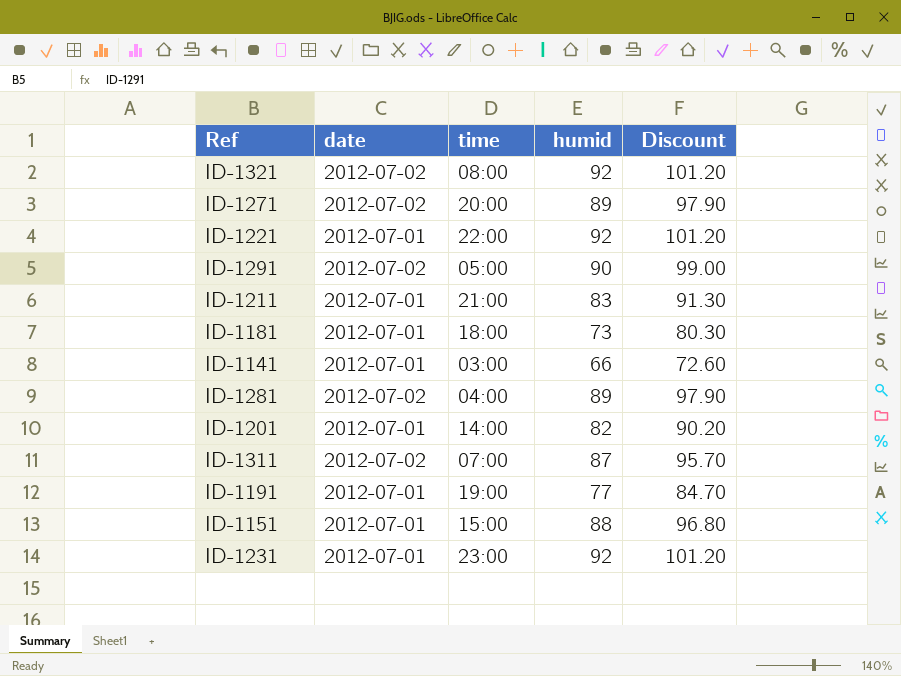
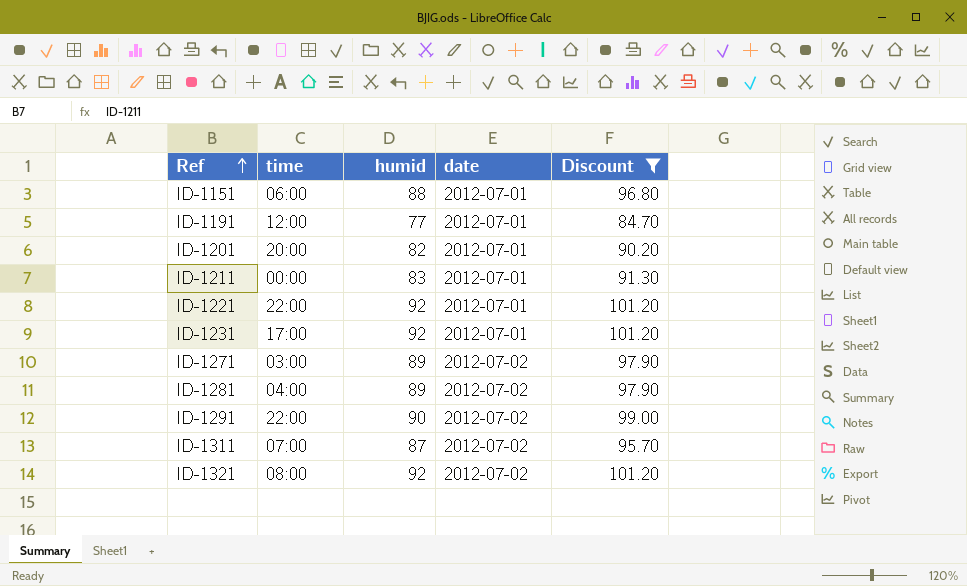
filter: none -> Discount >= 84.70
row order: none -> Ref ascending
column date | position: 2 -> 4
ID-1151 | time: 15:00 -> 06:00
ID-1191 | time: 19:00 -> 12:00
ID-1201 | time: 14:00 -> 20:00
ID-1211 | time: 21:00 -> 00:00
ID-1231 | time: 23:00 -> 17:00
ID-1271 | time: 20:00 -> 03:00
ID-1291 | time: 05:00 -> 22:00

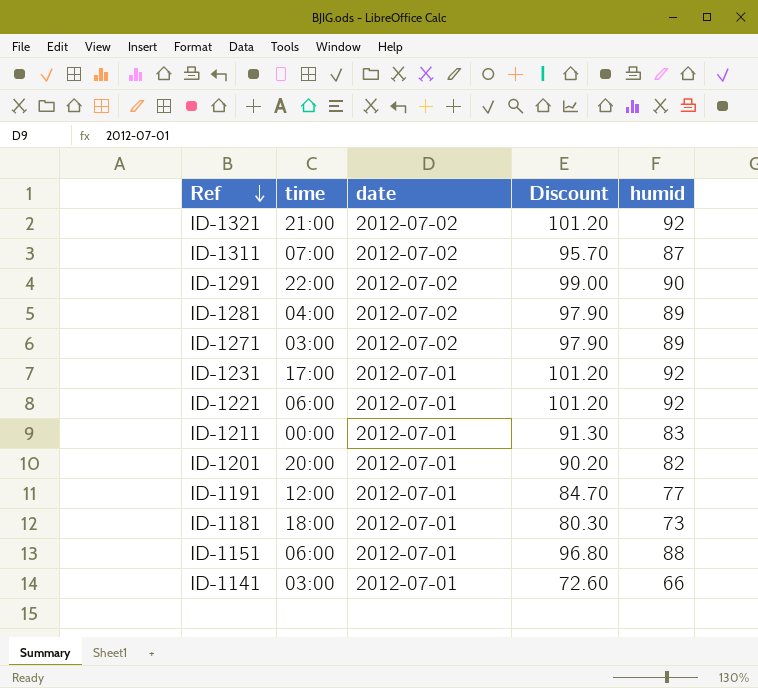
filter: Discount >= 84.70 -> none
row order: Ref ascending -> Ref descending
column humid | position: 3 -> 5
ID-1321 | time: 08:00 -> 21:00
ID-1221 | time: 22:00 -> 06:00

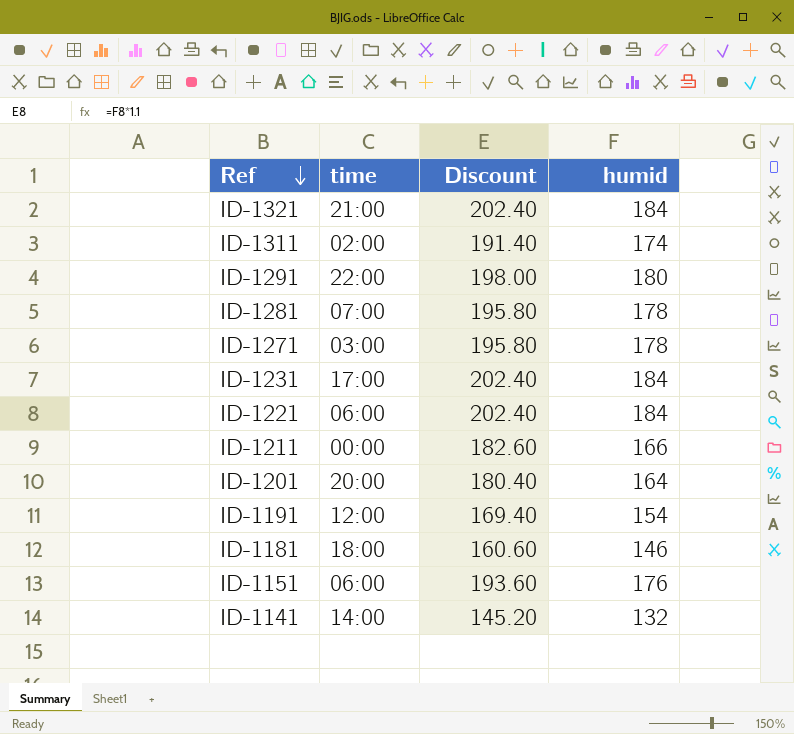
column date | position: 3 -> none
ID-1321 | Discount: 101.20 -> 202.40
ID-1321 | humid: 92 -> 184
ID-1311 | time: 07:00 -> 02:00
ID-1311 | Discount: 95.70 -> 191.40
ID-1311 | humid: 87 -> 174
ID-1291 | Discount: 99.00 -> 198.00
ID-1291 | humid: 90 -> 180
ID-1281 | time: 04:00 -> 07:00
ID-1281 | Discount: 97.90 -> 195.80
ID-1281 | humid: 89 -> 178
ID-1271 | Discount: 97.90 -> 195.80
ID-1271 | humid: 89 -> 178
ID-1231 | Discount: 101.20 -> 202.40
ID-1231 | humid: 92 -> 184
ID-1221 | Discount: 101.20 -> 202.40
ID-1221 | humid: 92 -> 184
ID-1211 | Discount: 91.30 -> 182.60
ID-1211 | humid: 83 -> 166
ID-1201 | Discount: 90.20 -> 180.40
ID-1201 | humid: 82 -> 164
ID-1191 | Discount: 84.70 -> 169.40
ID-1191 | humid: 77 -> 154
ID-1181 | Discount: 80.30 -> 160.60
ID-1181 | humid: 73 -> 146
ID-1151 | Discount: 96.80 -> 193.60
ID-1151 | humid: 88 -> 176
ID-1141 | time: 03:00 -> 14:00
ID-1141 | Discount: 72.60 -> 145.20
ID-1141 | humid: 66 -> 132

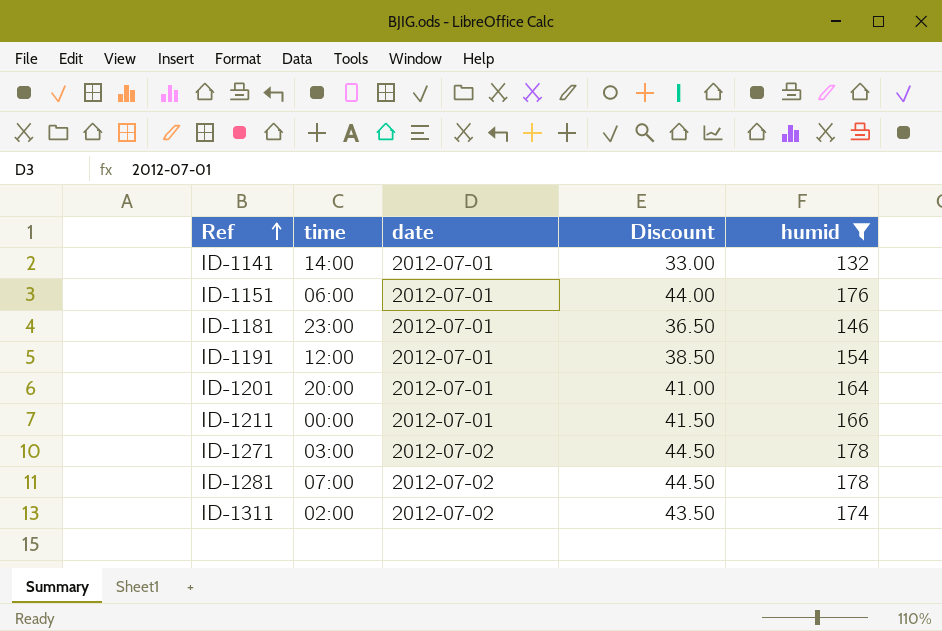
filter: none -> humid <= 178
row order: Ref descending -> Ref ascending
column date | position: none -> 3
column Discount | formula: [humid] * 1.1 -> [humid] * 0.25
ID-1181 | time: 18:00 -> 23:00

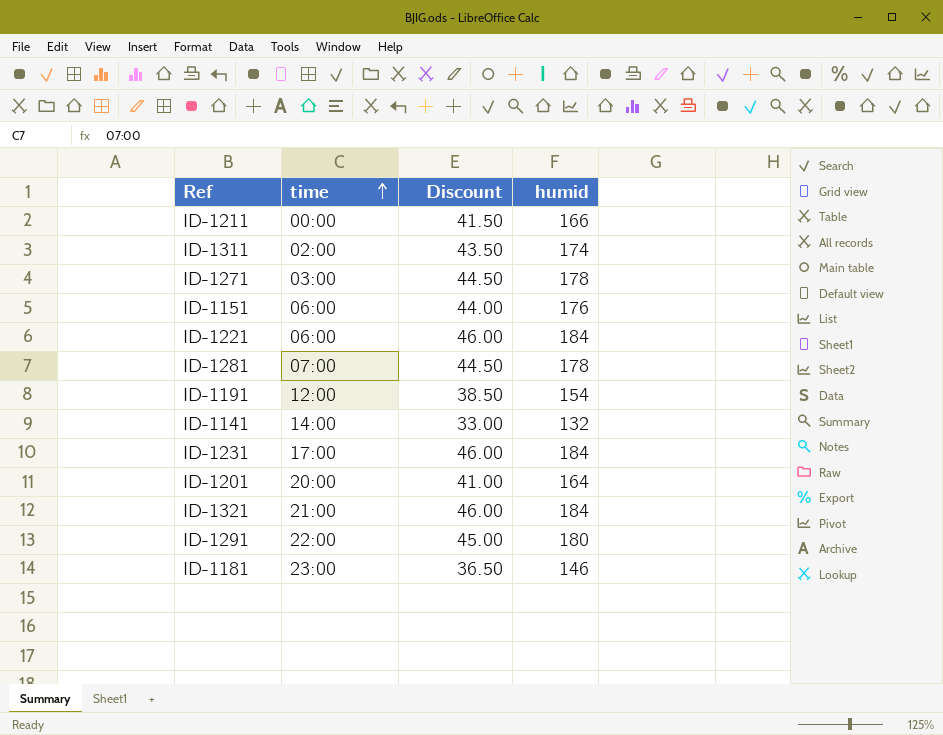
filter: humid <= 178 -> none
row order: Ref ascending -> time ascending
column date | position: 3 -> none

